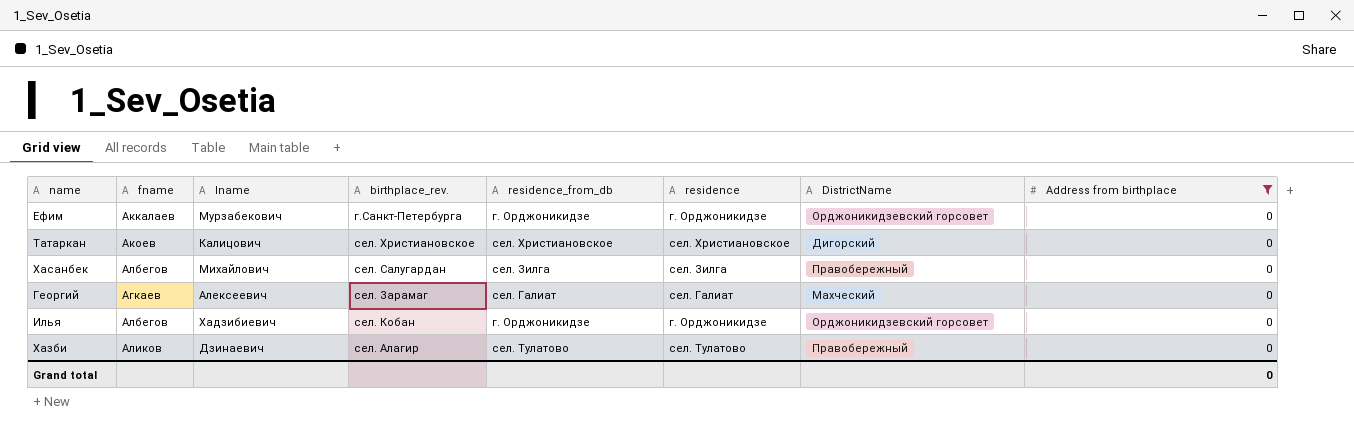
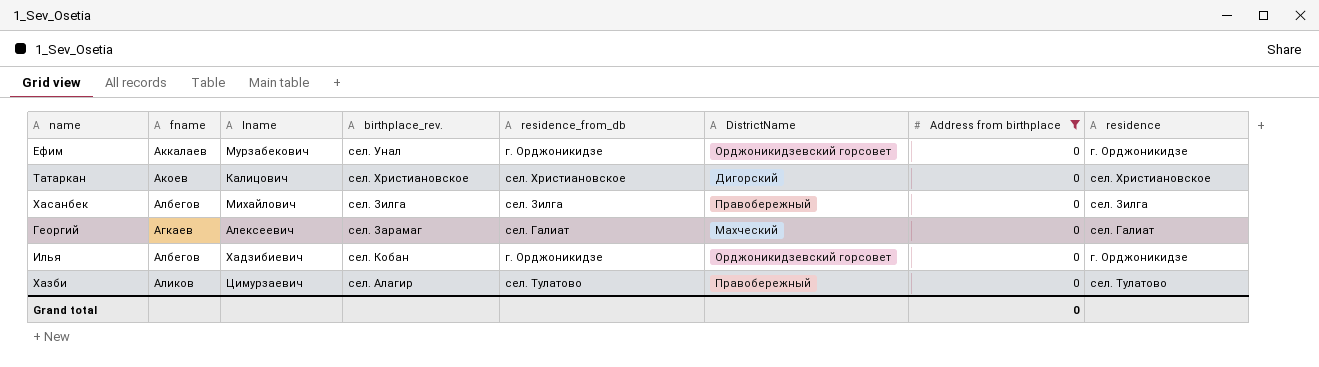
column residence | position: 6 -> 8
Ефим | birthplace_rev.: г.Санкт-Петербурга -> сел. Унал
Хасанбек | birthplace_rev.: сел. Салугардан -> сел. Зилга
Хазби | lname: Дзинаевич -> Цимурзаевич

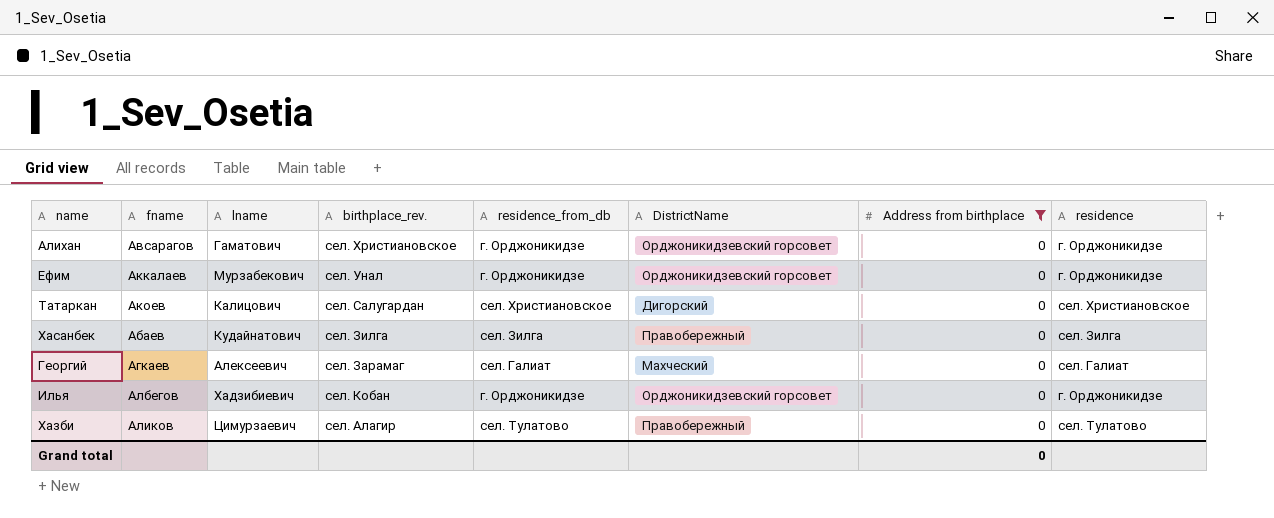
row Алихан: none -> Авсарагов | Гаматович | сел. Христиановское | г. Орджоникидзе | Орджоникидзевский горсовет | 0 | г. Орджоникидзе
Татаркан | birthplace_rev.: сел. Христиановское -> сел. Салугардан
Хасанбек | fname: Албегов -> Абаев
Хасанбек | lname: Михайлович -> Кудайнатович

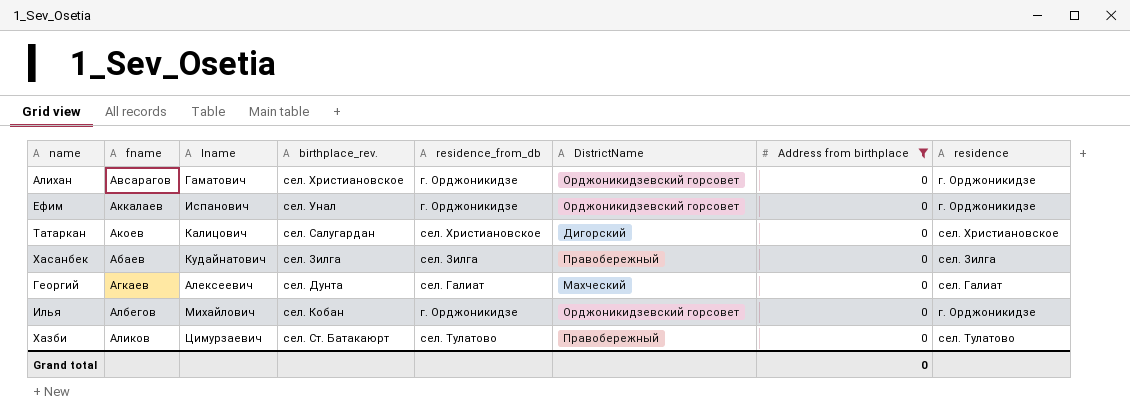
Ефим | lname: Мурзабекович -> Испанович
Георгий | birthplace_rev.: сел. Зарамаг -> сел. Дунта
Илья | lname: Хадзибиевич -> Михайлович
Хазби | birthplace_rev.: сел. Алагир -> сел. Ст. Батакаюрт

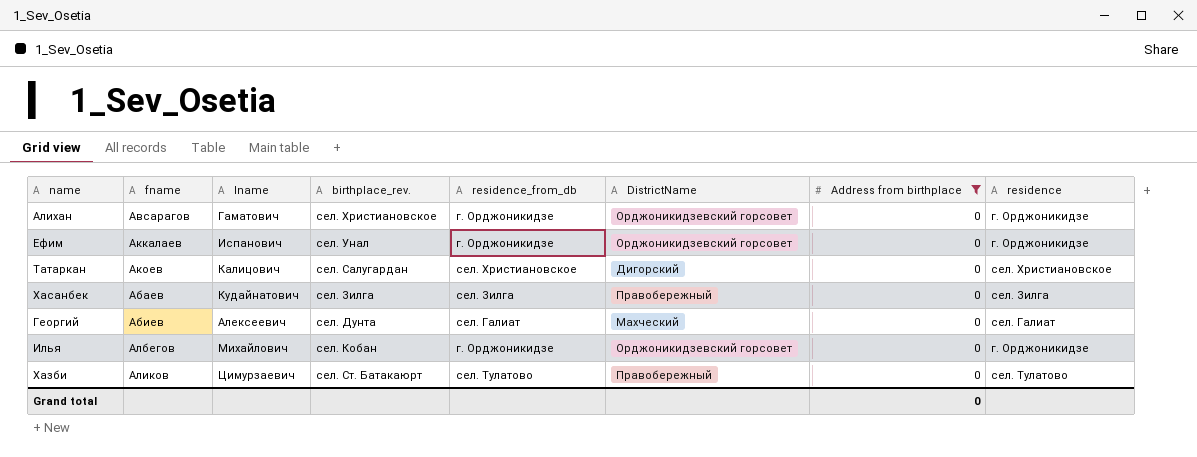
Георгий | fname: Агкаев -> Абиев

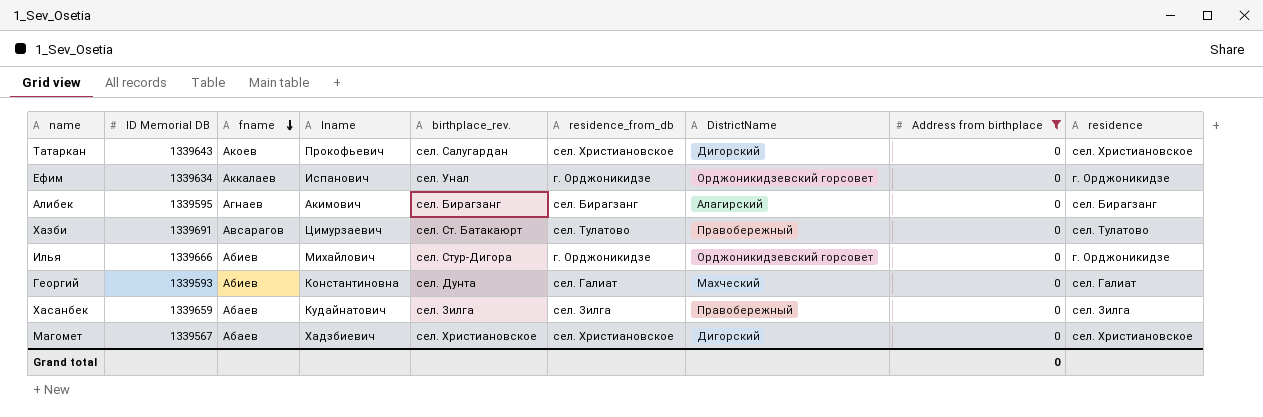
row order: none -> fname descending
column ID Memorial DB | position: none -> 2
row Алихан: Авсарагов | Гаматович | сел. Христиановское | г. Орджоникидзе | Орджоникидзевский горсовет | 0 | г. Орджоникидзе -> none
Татаркан | lname: Калицович -> Прокофьевич
row Алибек: none -> 1339595 | Агнаев | Акимович | сел. Бирагзанг | сел. Бирагзанг | Алагирский | 0 | сел. Бирагзанг
Хазби | fname: Аликов -> Авсарагов
Илья | fname: Албегов -> Абиев
Илья | birthplace_rev.: сел. Кобан -> сел. Стур-Дигора
Георгий | lname: Алексеевич -> Константиновна
row Магомет: none -> 1339567 | Абаев | Хадзбиевич | сел. Христиановское | сел. Христиановское | Дигорский | 0 | сел. Христиановское

